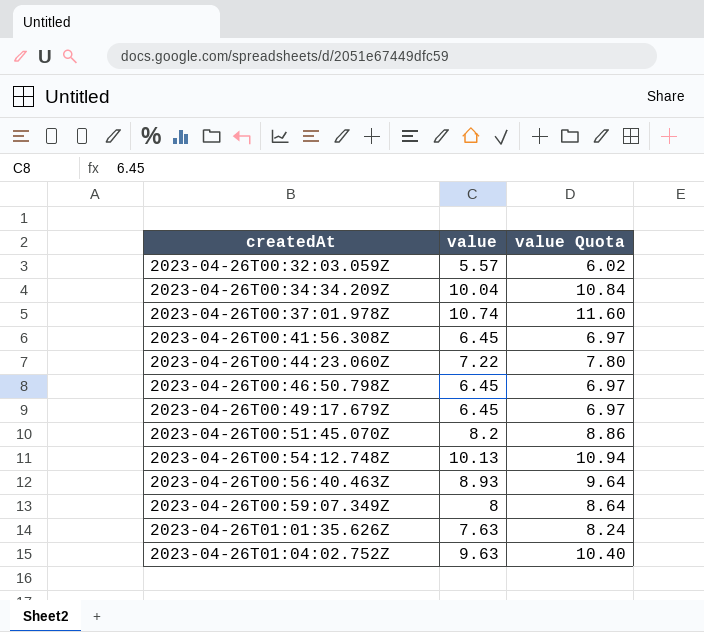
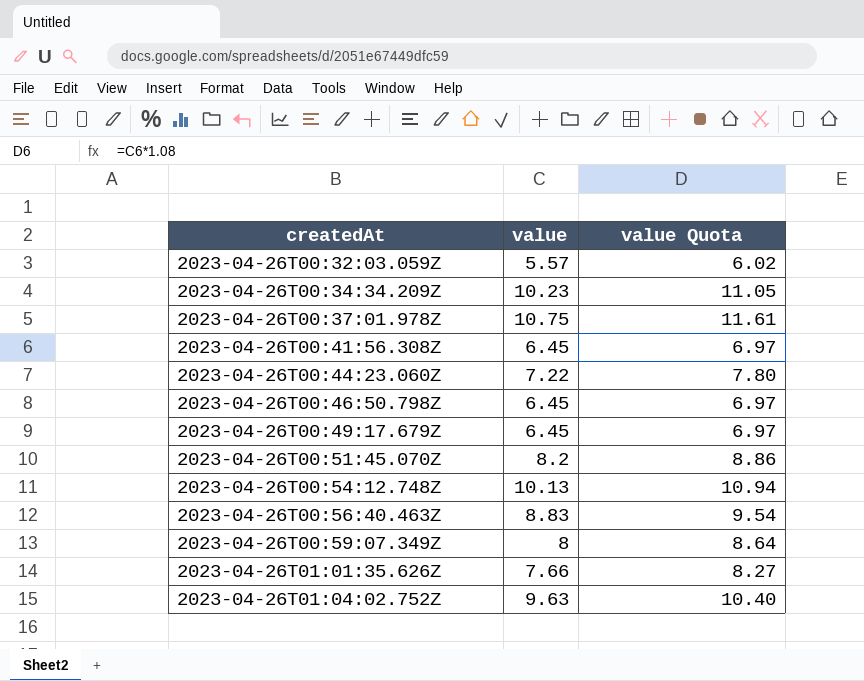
2023-04-26T00:34:34.209Z | value: 10.04 -> 10.23
2023-04-26T00:34:34.209Z | value Quota: 10.84 -> 11.05
2023-04-26T00:37:01.978Z | value: 10.74 -> 10.75
2023-04-26T00:37:01.978Z | value Quota: 11.60 -> 11.61
2023-04-26T00:56:40.463Z | value: 8.93 -> 8.83
2023-04-26T00:56:40.463Z | value Quota: 9.64 -> 9.54
2023-04-26T01:01:35.626Z | value: 7.63 -> 7.66
2023-04-26T01:01:35.626Z | value Quota: 8.24 -> 8.27

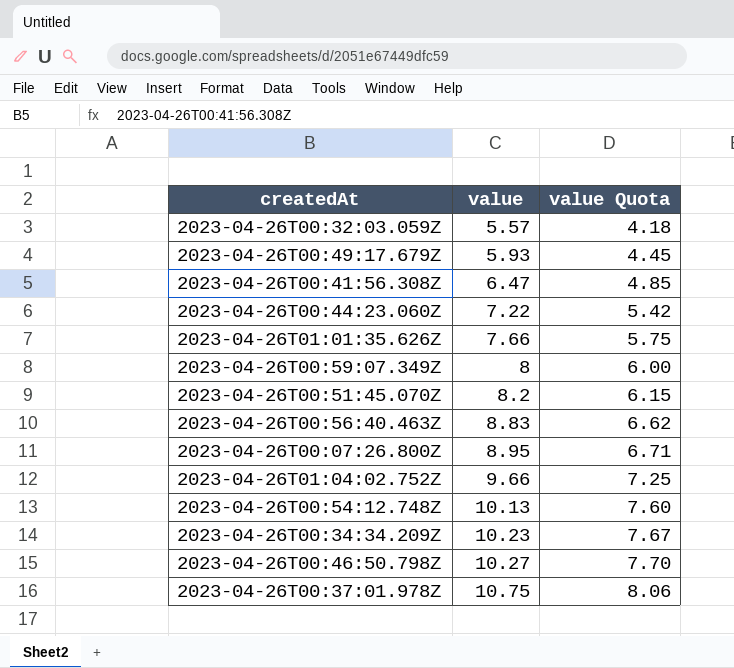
row order: createdAt ascending -> value ascending
column value Quota | formula: [value] * 1.08 -> [value] * 0.75
2023-04-26T00:49:17.679Z | value: 6.45 -> 5.93
2023-04-26T00:41:56.308Z | value: 6.45 -> 6.47
row 2023-04-26T00:07:26.800Z: none -> 8.95 | 6.71
2023-04-26T01:04:02.752Z | value: 9.63 -> 9.66
2023-04-26T00:46:50.798Z | value: 6.45 -> 10.27

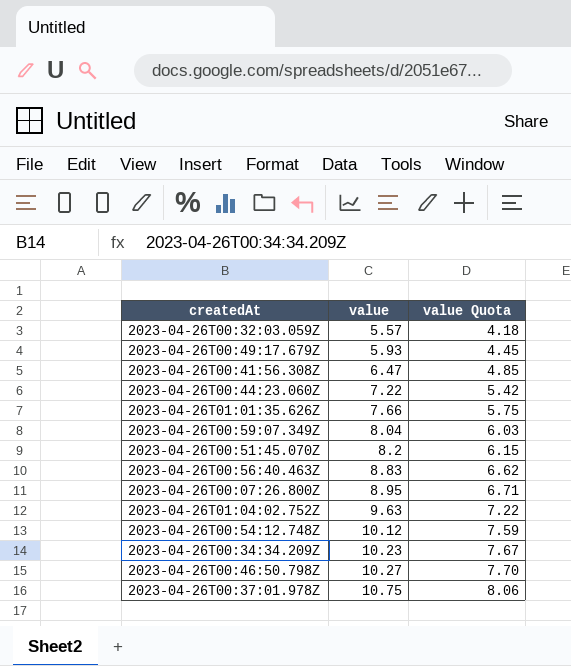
2023-04-26T00:59:07.349Z | value: 8 -> 8.04
2023-04-26T00:59:07.349Z | value Quota: 6.00 -> 6.03
2023-04-26T01:04:02.752Z | value: 9.66 -> 9.63
2023-04-26T01:04:02.752Z | value Quota: 7.25 -> 7.22
2023-04-26T00:54:12.748Z | value: 10.13 -> 10.12
2023-04-26T00:54:12.748Z | value Quota: 7.60 -> 7.59

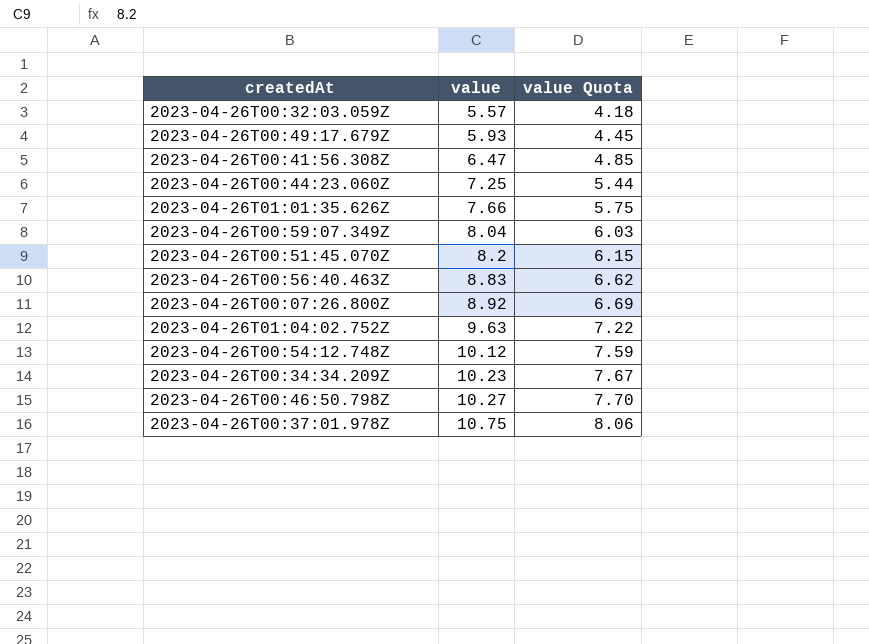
2023-04-26T00:44:23.060Z | value: 7.22 -> 7.25
2023-04-26T00:44:23.060Z | value Quota: 5.42 -> 5.44
2023-04-26T00:07:26.800Z | value: 8.95 -> 8.92
2023-04-26T00:07:26.800Z | value Quota: 6.71 -> 6.69

